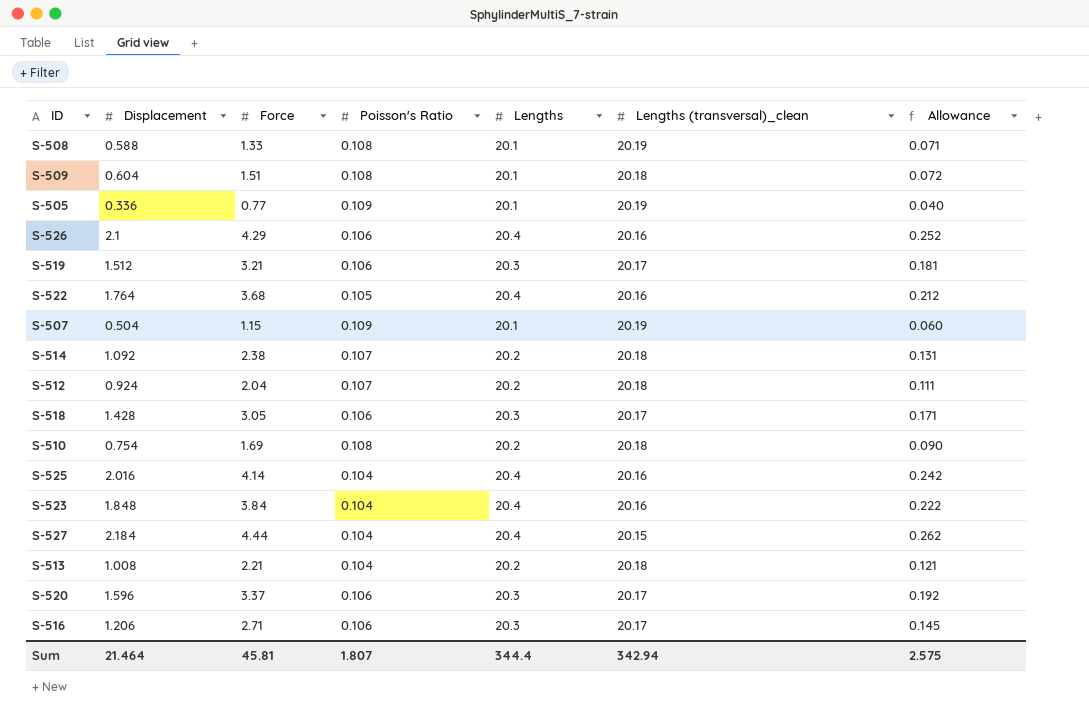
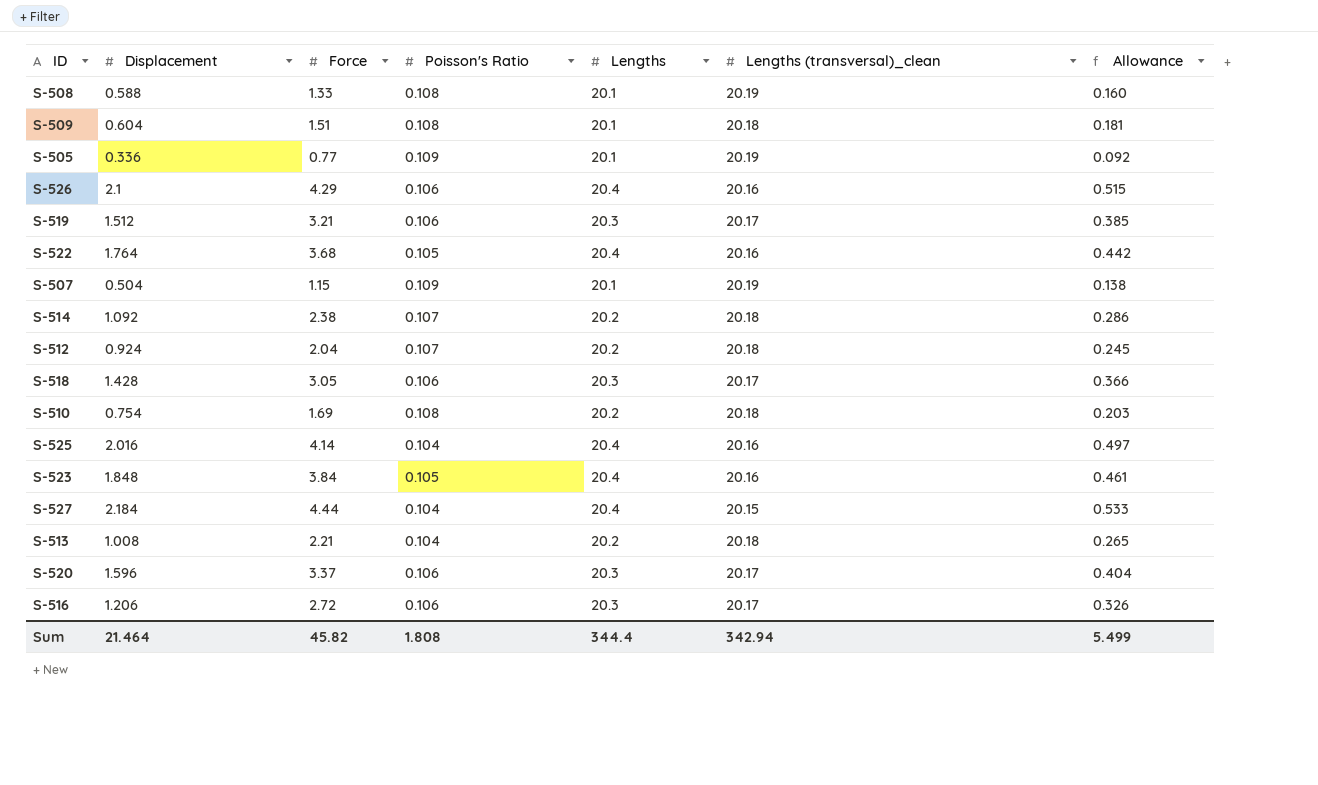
column Allowance | formula: [Displacement] * 0.12 -> [Force] * 0.12
S-523 | Poisson's Ratio: 0.104 -> 0.105
S-516 | Force: 2.71 -> 2.72
Sum | Force: 45.81 -> 45.82
Sum | Poisson's Ratio: 1.807 -> 1.808
Sum | Allowance: 2.575 -> 5.499

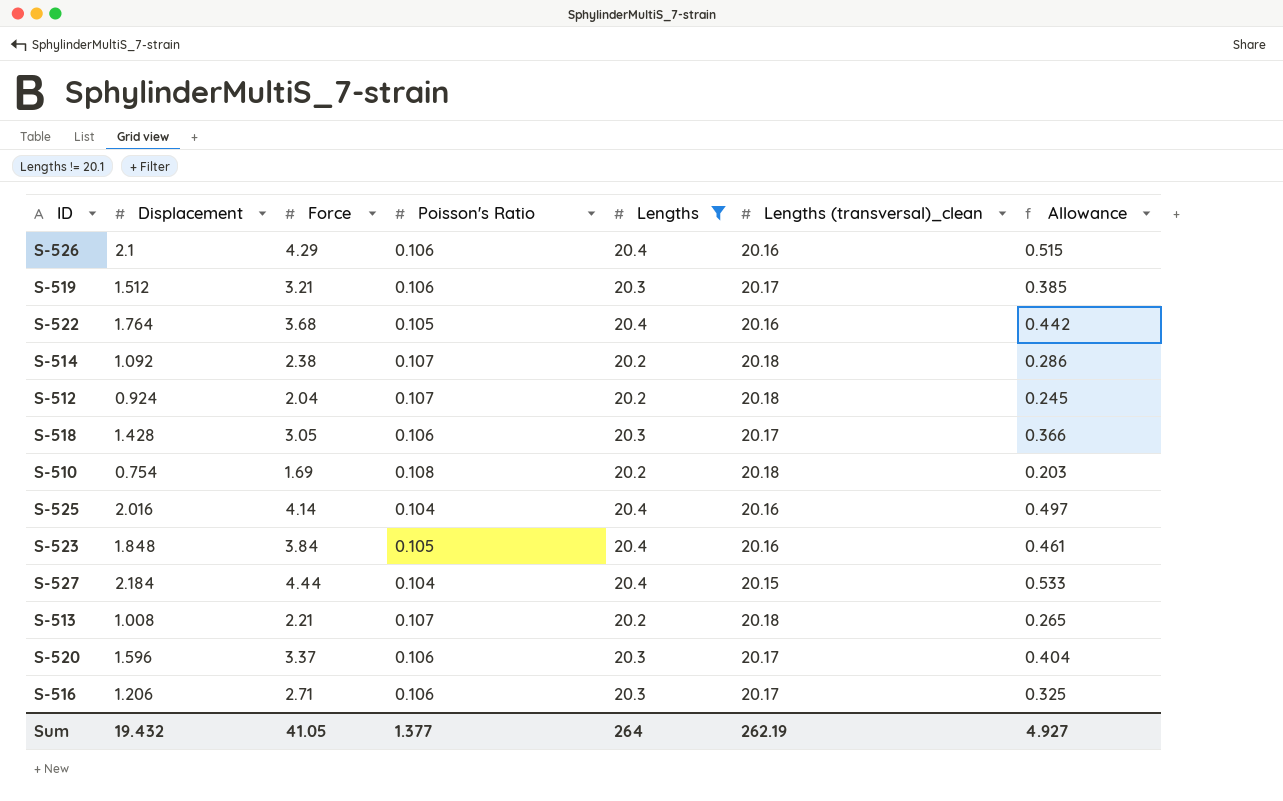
filter: none -> Lengths != 20.1
S-513 | Poisson's Ratio: 0.104 -> 0.107
S-516 | Force: 2.72 -> 2.71
S-516 | Allowance: 0.326 -> 0.325
Sum | Displacement: 21.464 -> 19.432
Sum | Force: 45.82 -> 41.05
Sum | Poisson's Ratio: 1.808 -> 1.377
Sum | Lengths: 344.4 -> 264
Sum | Lengths (transversal)_clean: 342.94 -> 262.19
Sum | Allowance: 5.499 -> 4.927

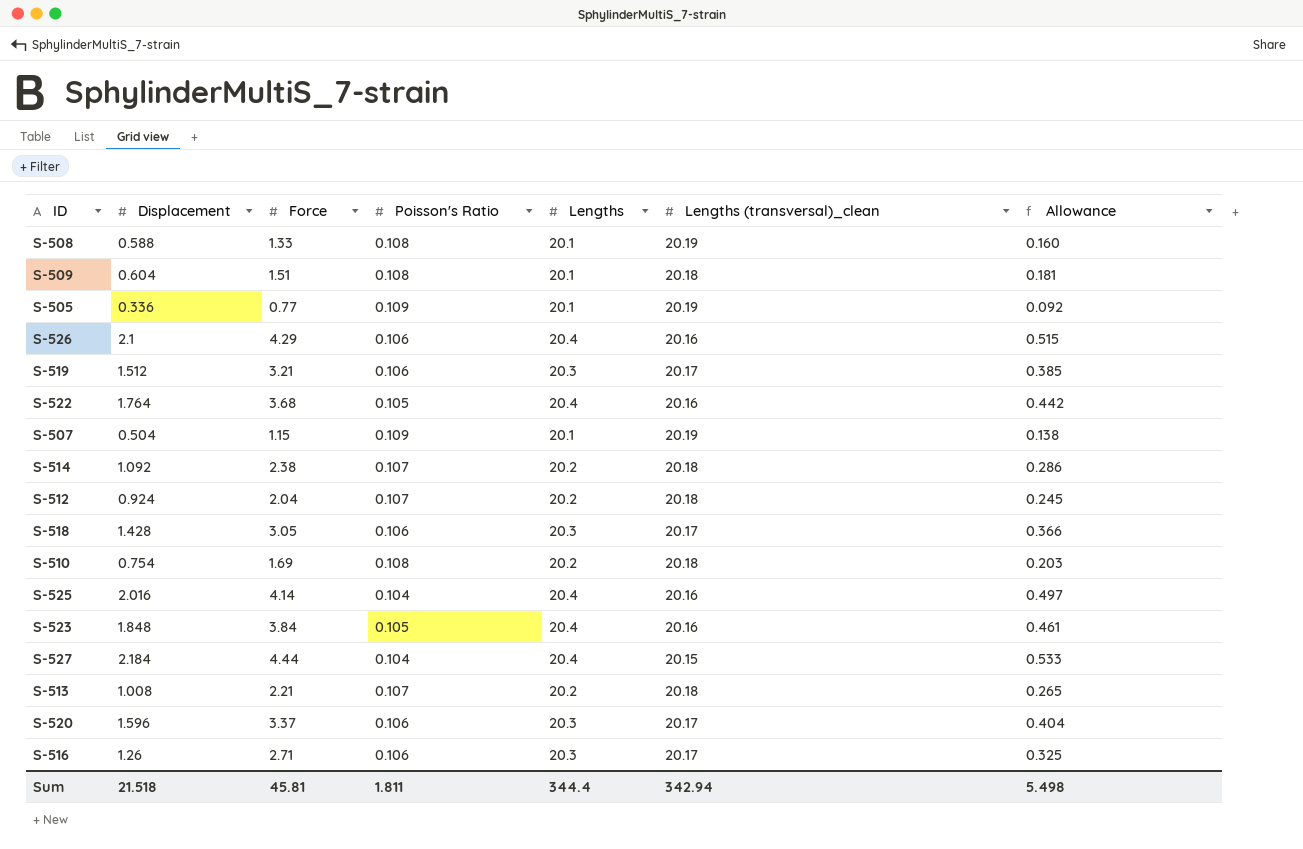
filter: Lengths != 20.1 -> none
S-516 | Displacement: 1.206 -> 1.26
Sum | Displacement: 19.432 -> 21.518
Sum | Force: 41.05 -> 45.81
Sum | Poisson's Ratio: 1.377 -> 1.811
Sum | Lengths: 264 -> 344.4
Sum | Lengths (transversal)_clean: 262.19 -> 342.94
Sum | Allowance: 4.927 -> 5.498

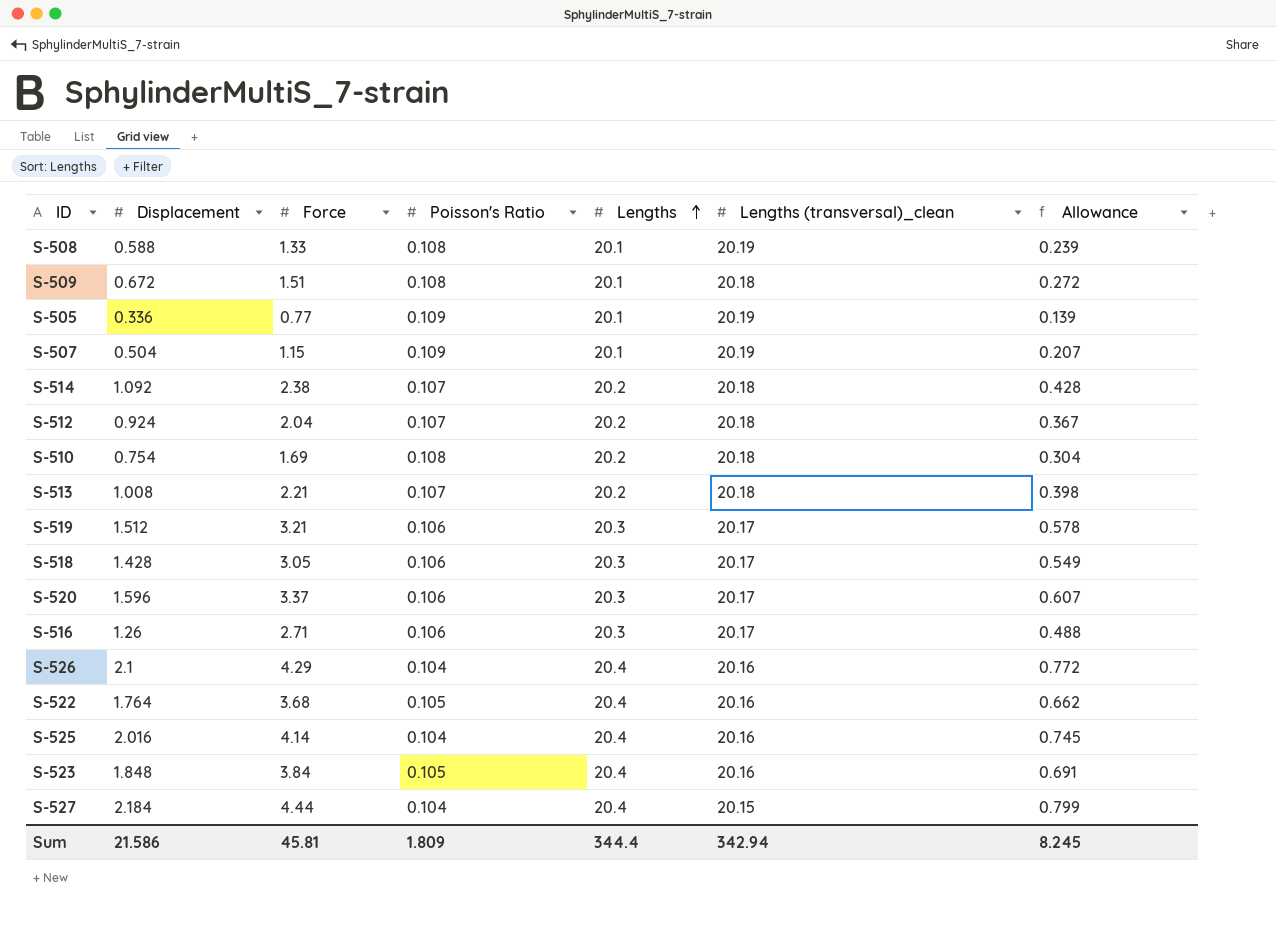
row order: none -> Lengths ascending
column Allowance | formula: [Force] * 0.12 -> [Force] * 0.18
S-509 | Displacement: 0.604 -> 0.672
S-526 | Poisson's Ratio: 0.106 -> 0.104
Sum | Displacement: 21.518 -> 21.586
Sum | Poisson's Ratio: 1.811 -> 1.809
Sum | Allowance: 5.498 -> 8.245

